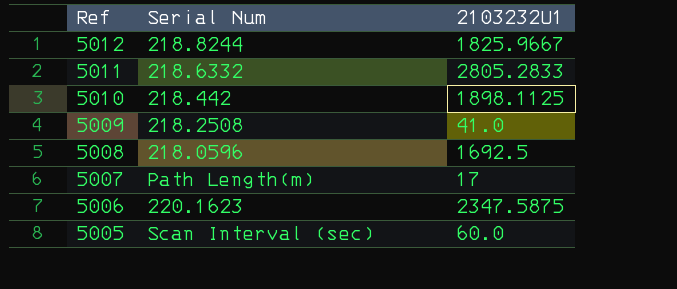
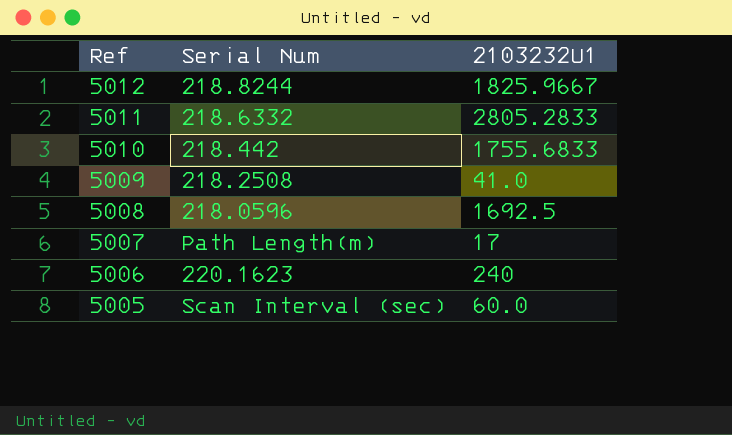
5010 | 2103232U1: 1898.1125 -> 1755.6833
5006 | 2103232U1: 2347.5875 -> 240

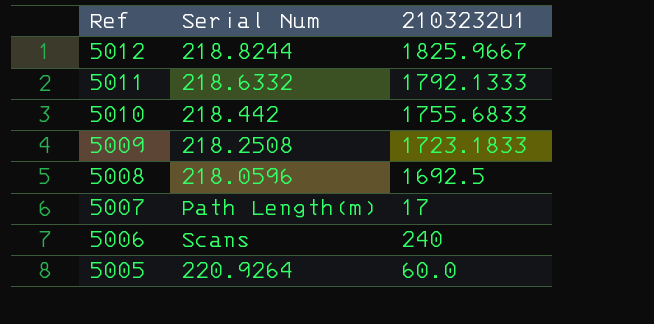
5011 | 2103232U1: 2805.2833 -> 1792.1333
5009 | 2103232U1: 41.0 -> 1723.1833
5006 | Serial Num: 220.1623 -> Scans
5005 | Serial Num: Scan Interval (sec) -> 220.9264

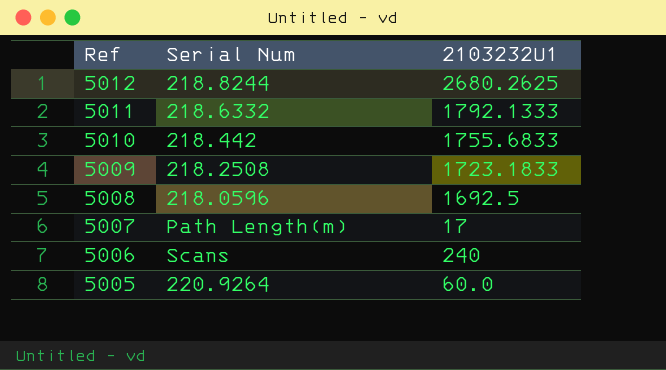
5012 | 2103232U1: 1825.9667 -> 2680.2625

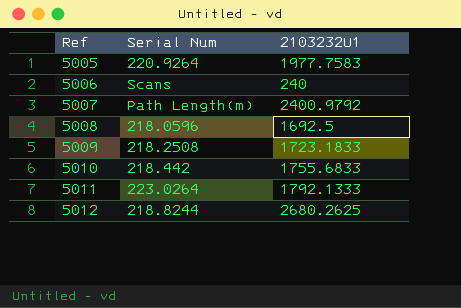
row order: Ref descending -> Ref ascending
5005 | 2103232U1: 60.0 -> 1977.7583
5007 | 2103232U1: 17 -> 2400.9792
5011 | Serial Num: 218.6332 -> 223.0264

